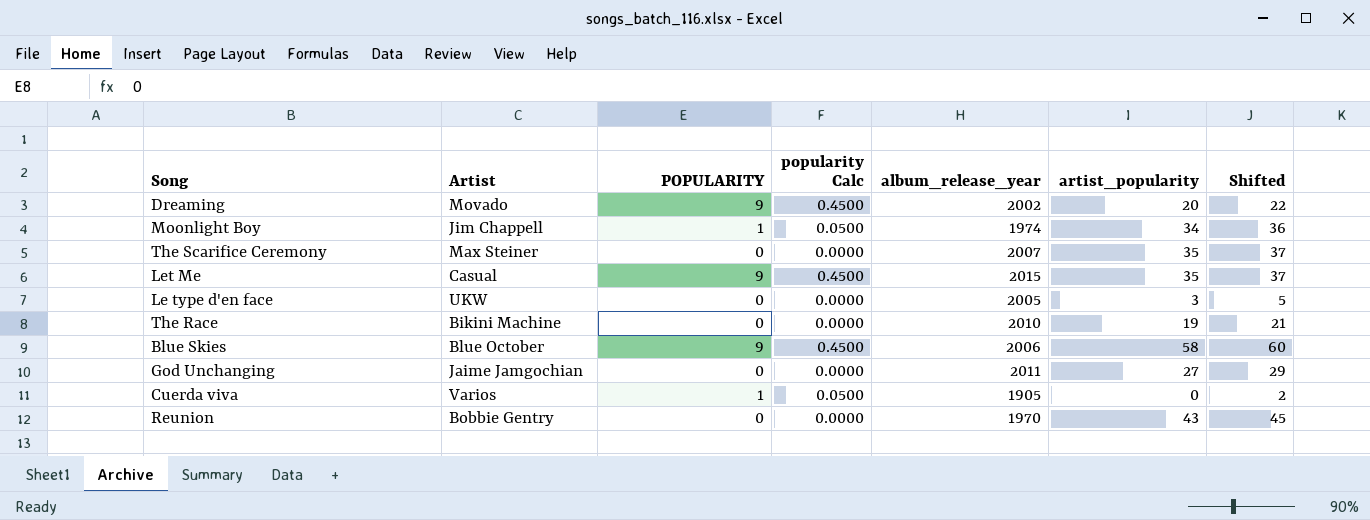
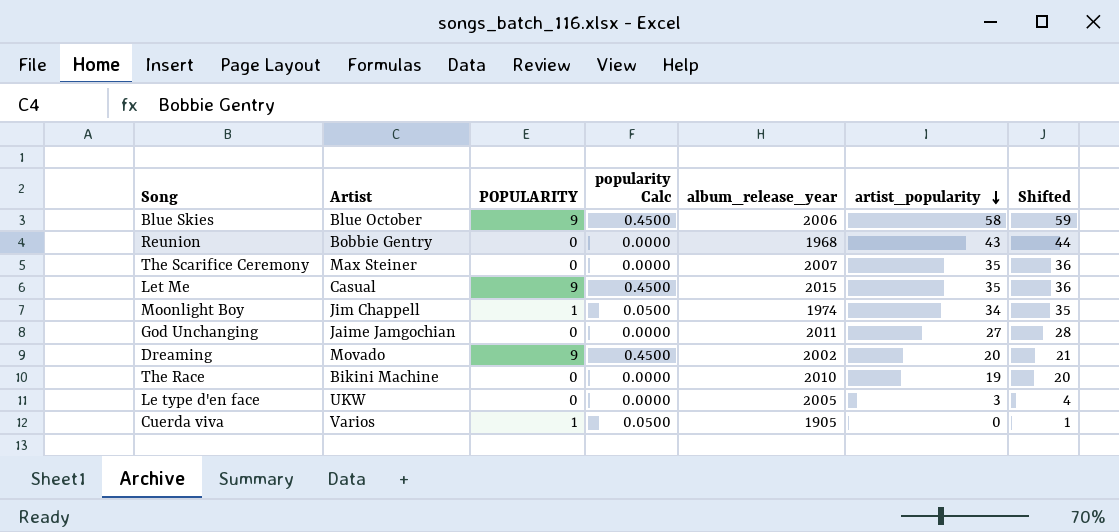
row order: none -> artist_popularity descending
column Shifted | formula: [artist_popularity] + 2 -> [artist_popularity] + 1
Reunion | album_release_year: 1970 -> 1968

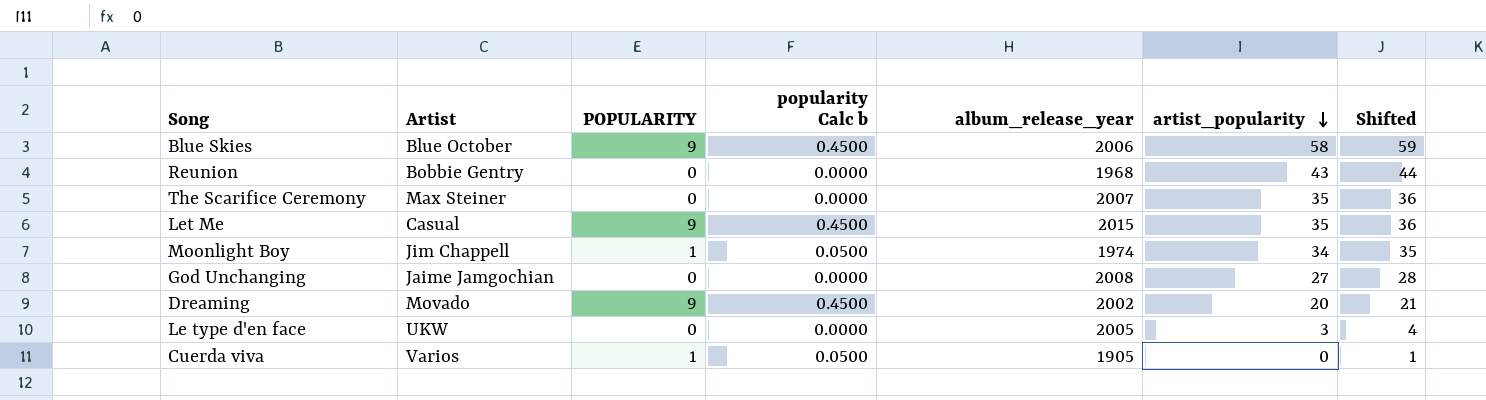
column name: popularity Calc -> popularity Calc b
row The Race: Bikini Machine | 0 | 0.0000 | 2010 | 19 | 20 -> none
God Unchanging | album_release_year: 2011 -> 2008

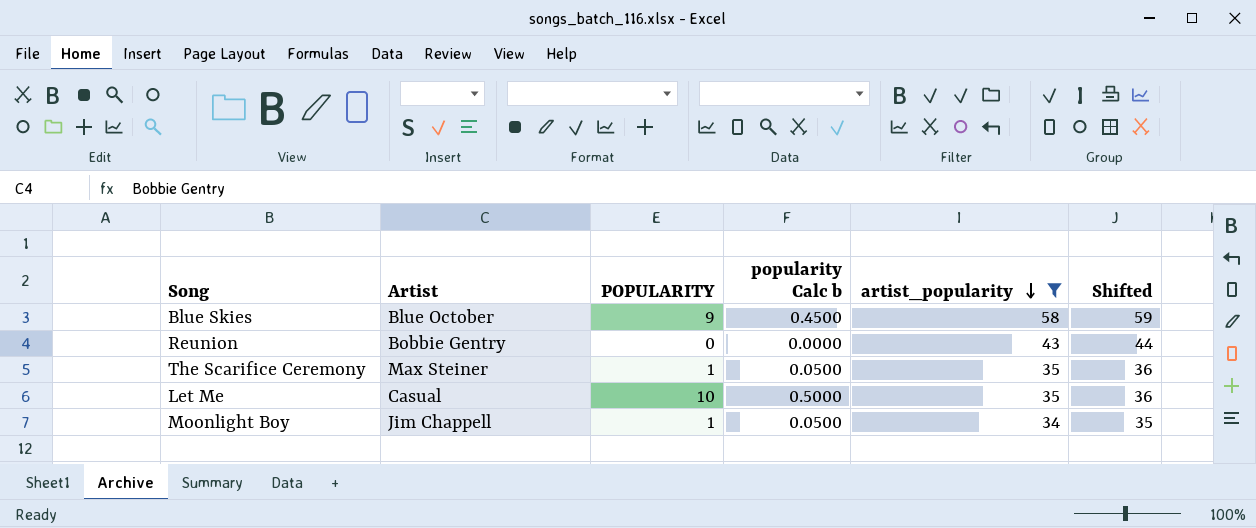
filter: none -> artist_popularity >= 34
column album_release_year | position: 5 -> none
The Scarifice Ceremony | POPULARITY: 0 -> 1
The Scarifice Ceremony | popularity Calc b: 0.0000 -> 0.0500
Let Me | POPULARITY: 9 -> 10
Let Me | popularity Calc b: 0.4500 -> 0.5000

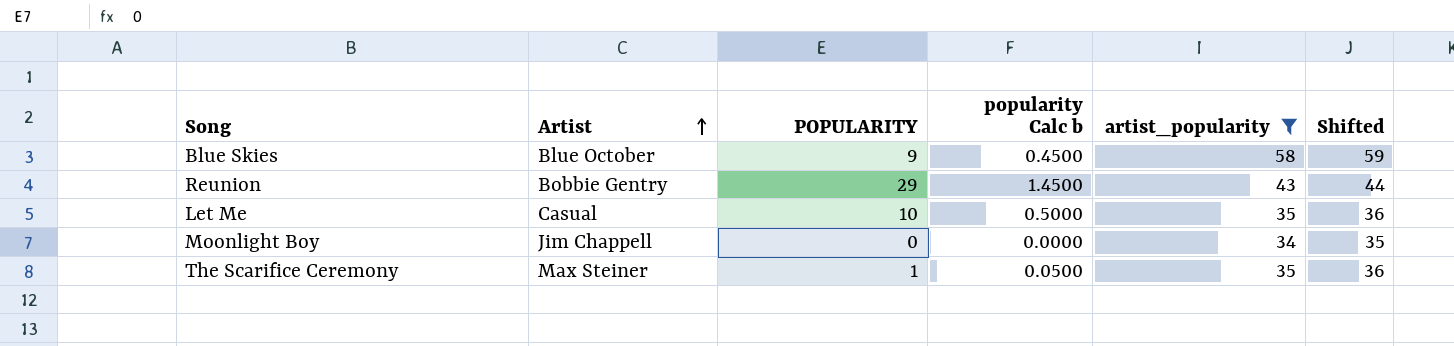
row order: artist_popularity descending -> Artist ascending
Reunion | POPULARITY: 0 -> 29
Reunion | popularity Calc b: 0.0000 -> 1.4500
Moonlight Boy | POPULARITY: 1 -> 0
Moonlight Boy | popularity Calc b: 0.0500 -> 0.0000

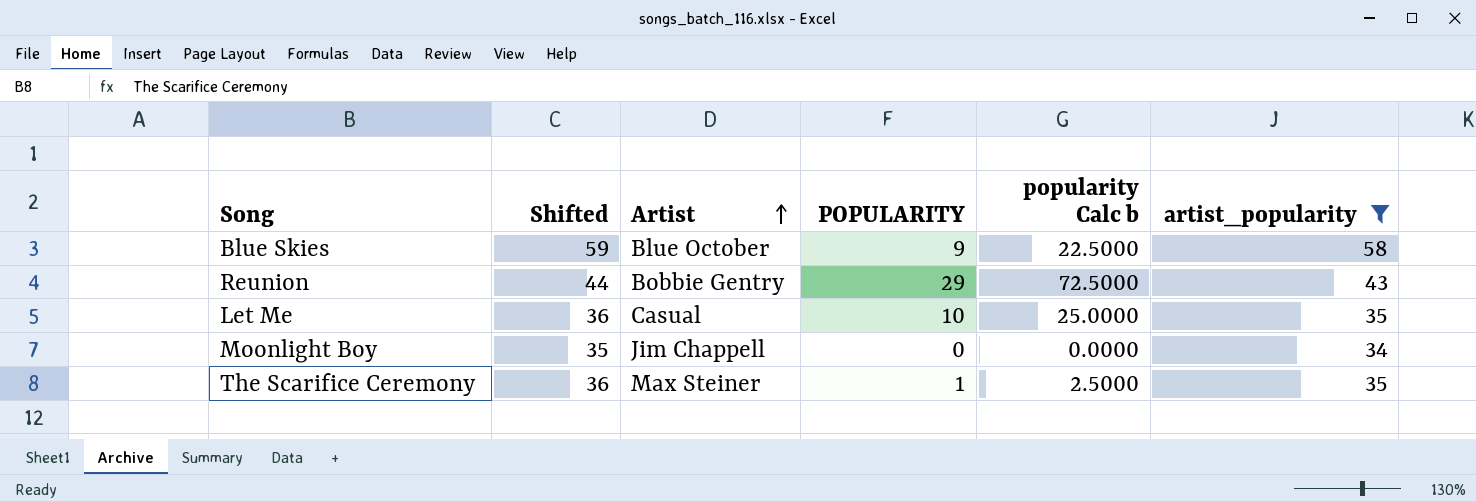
column Shifted | position: 6 -> 2
column popularity Calc b | formula: [POPULARITY] * 0.05 -> [POPULARITY] * 2.5

